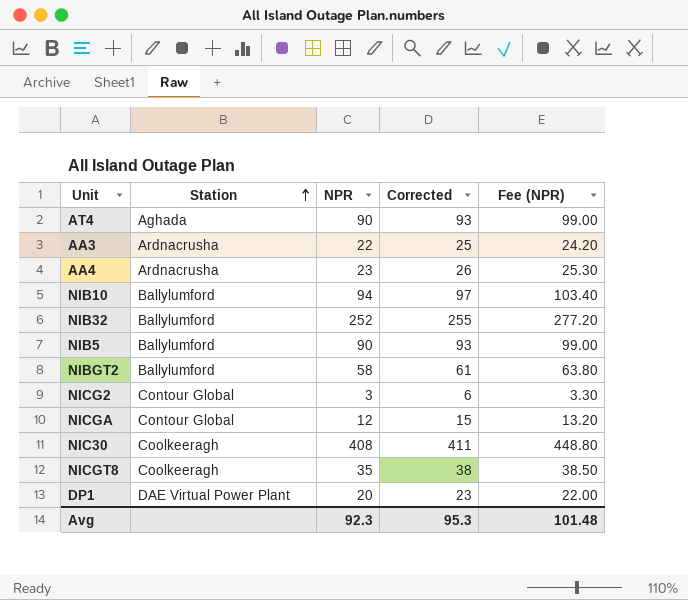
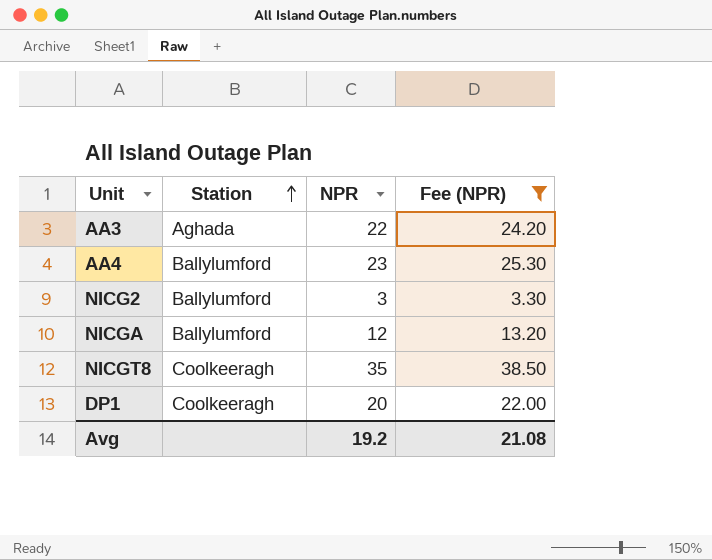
filter: none -> Fee (NPR) <= 38.50
column Corrected | formula: [NPR] + 3 -> none
AA3 | Station: Ardnacrusha -> Aghada
AA4 | Station: Ardnacrusha -> Ballylumford
NICG2 | Station: Contour Global -> Ballylumford
NICGA | Station: Contour Global -> Ballylumford
DP1 | Station: DAE Virtual Power Plant -> Coolkeeragh
Avg | NPR: 92.3 -> 19.2
Avg | Fee (NPR): 101.48 -> 21.08

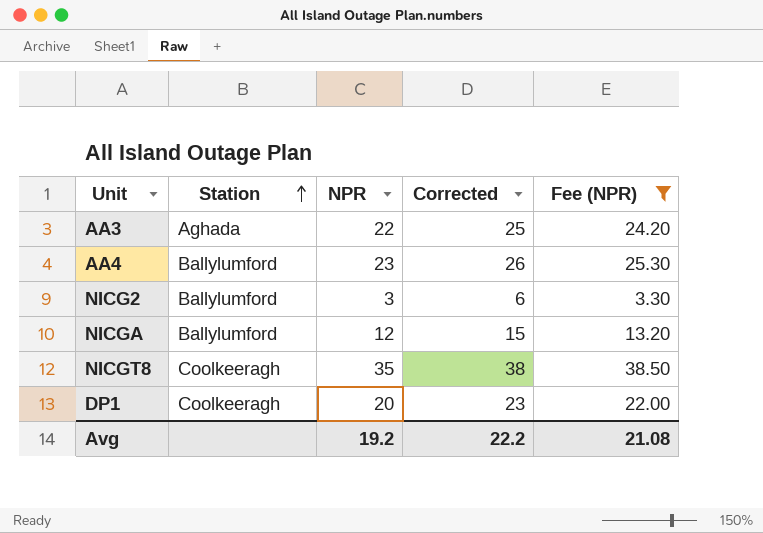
column Corrected | formula: none -> [NPR] + 3

